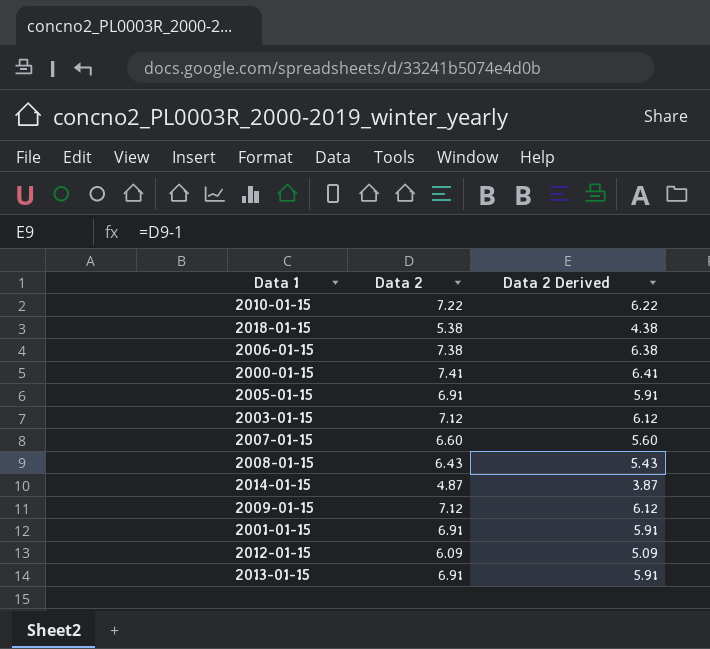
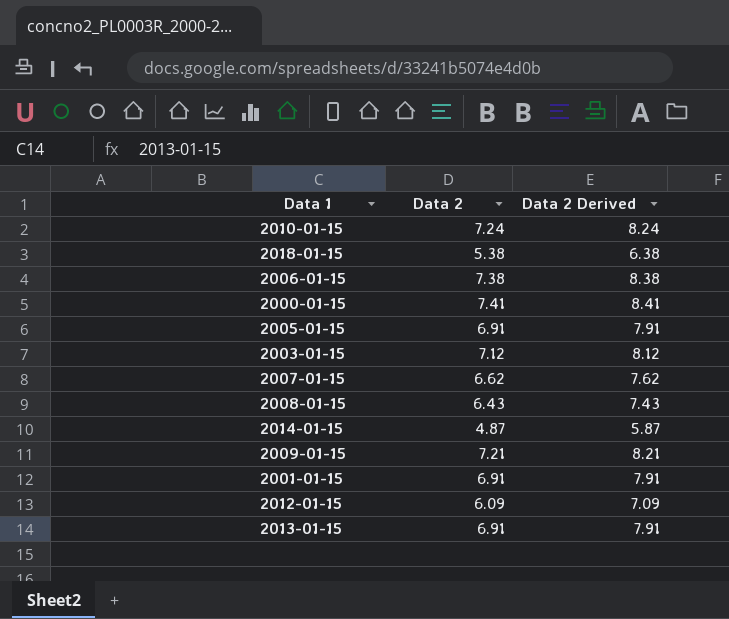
column Data 2 Derived | formula: [Data 2] - 1 -> [Data 2] + 1
2010-01-15 | Data 2: 7.22 -> 7.24
2007-01-15 | Data 2: 6.60 -> 6.62
2009-01-15 | Data 2: 7.12 -> 7.21

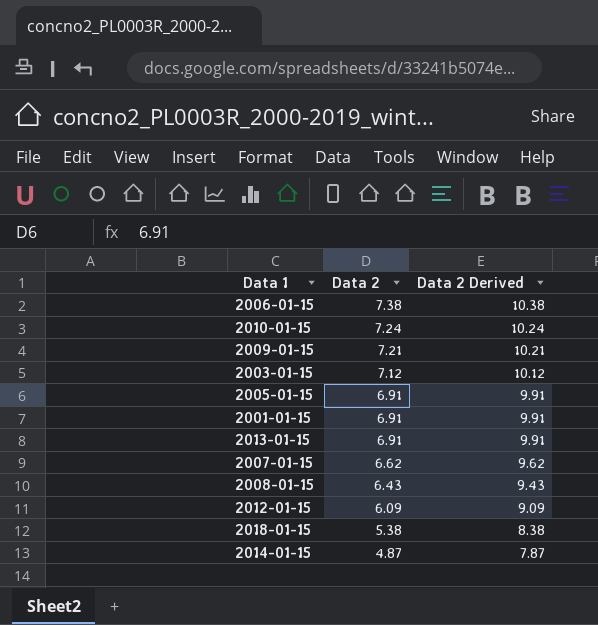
row order: none -> Data 2 descending
column Data 2 Derived | formula: [Data 2] + 1 -> [Data 2] + 3
row 2000-01-15: 7.41 | 8.41 -> none

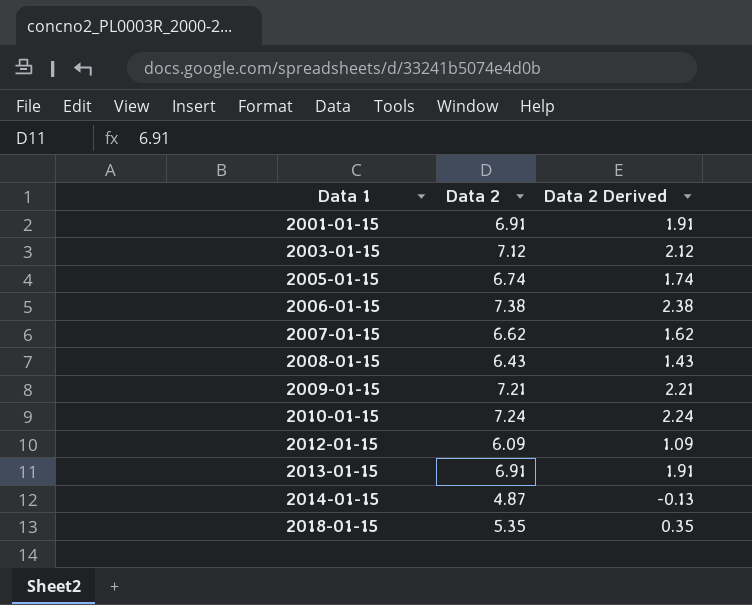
row order: Data 2 descending -> Data 1 ascending
column Data 2 Derived | formula: [Data 2] + 3 -> [Data 2] - 5
2005-01-15 | Data 2: 6.91 -> 6.74
2018-01-15 | Data 2: 5.38 -> 5.35

